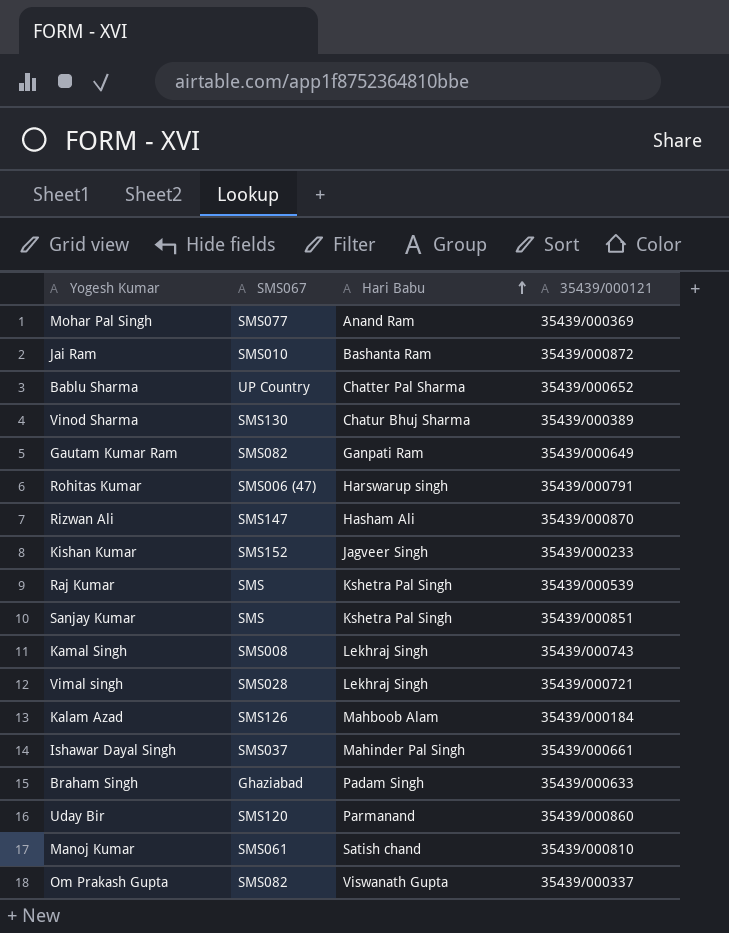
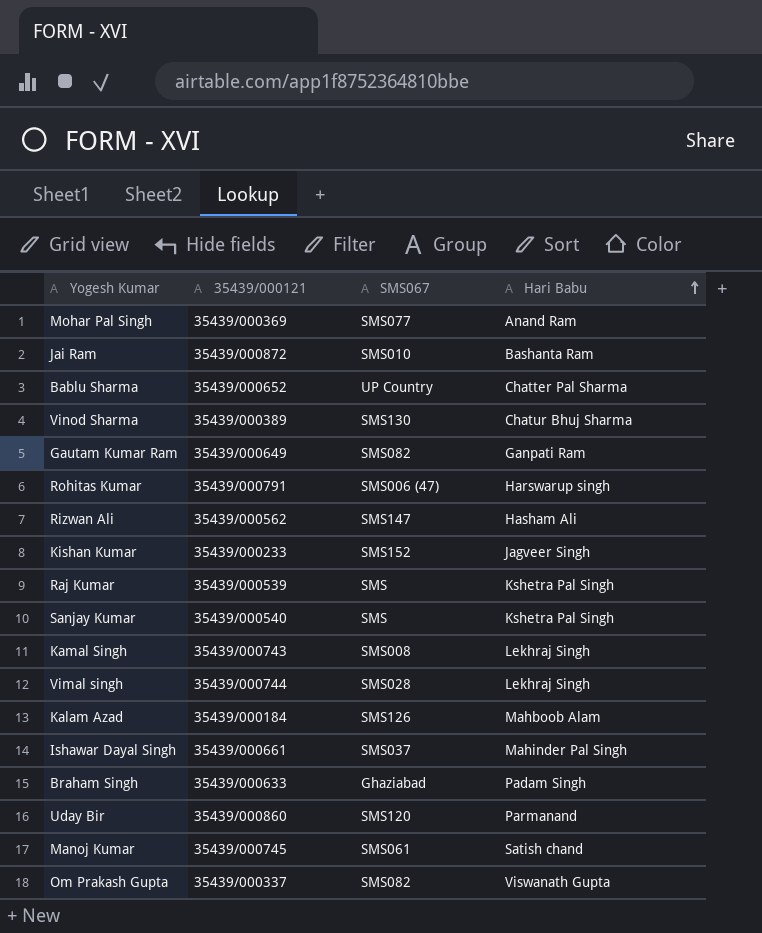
column 35439/000121 | position: 4 -> 2
Rizwan Ali | 35439/000121: 35439/000870 -> 35439/000562
Sanjay Kumar | 35439/000121: 35439/000851 -> 35439/000540
Vimal singh | 35439/000121: 35439/000721 -> 35439/000744
Manoj Kumar | 35439/000121: 35439/000810 -> 35439/000745

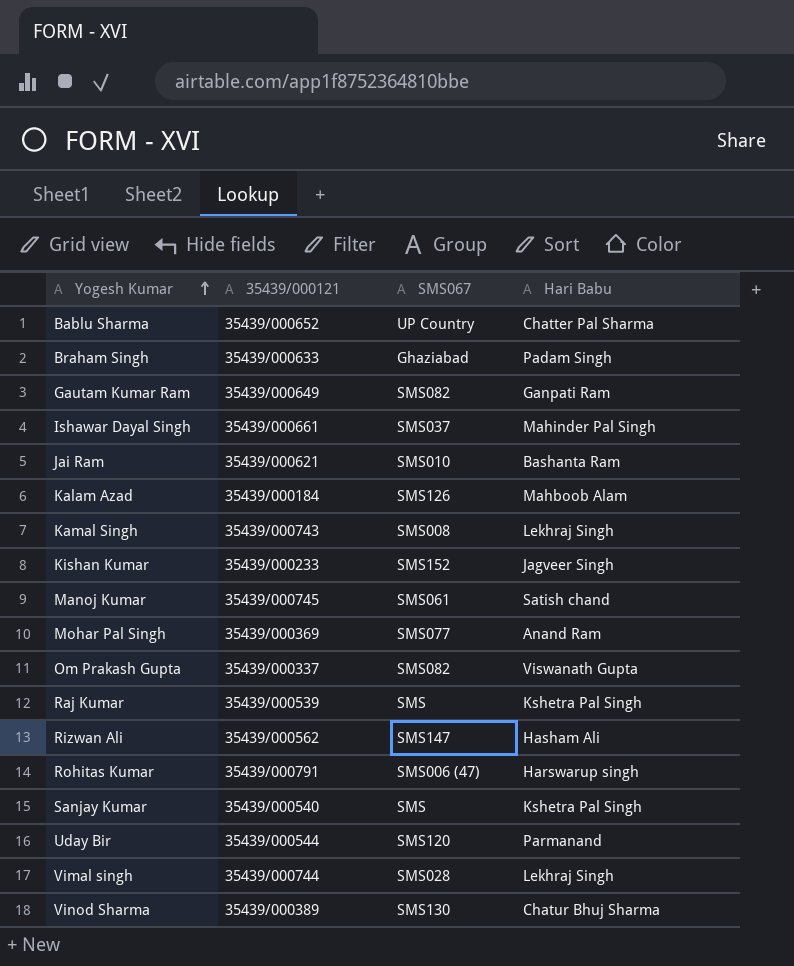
row order: Hari Babu ascending -> Yogesh Kumar ascending
Jai Ram | 35439/000121: 35439/000872 -> 35439/000621
Uday Bir | 35439/000121: 35439/000860 -> 35439/000544

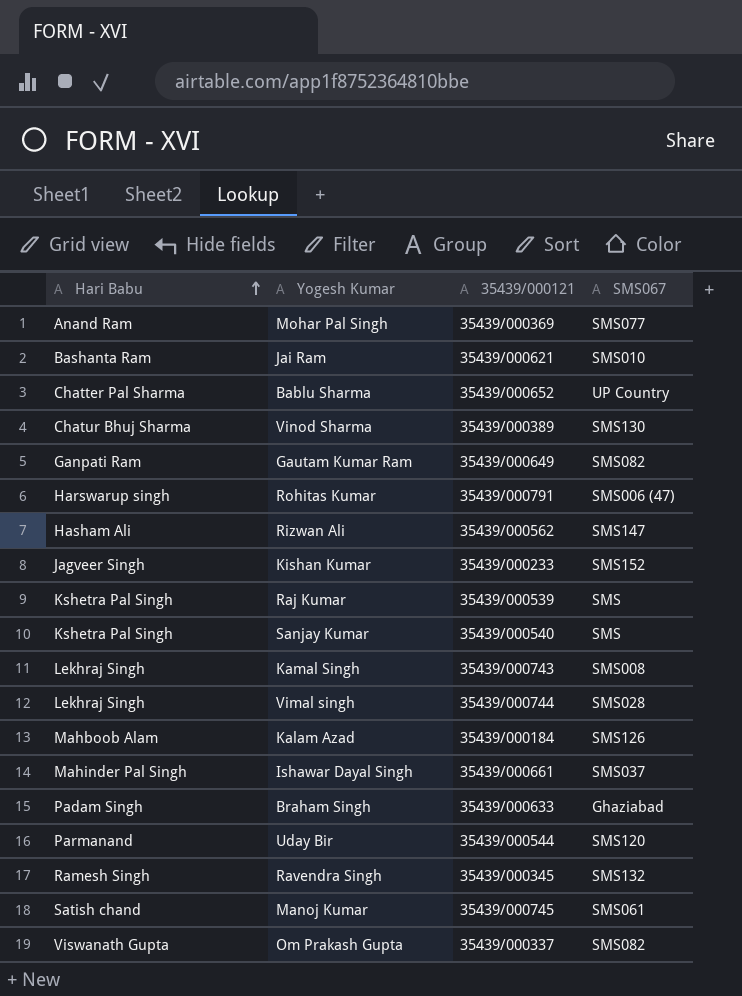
row order: Yogesh Kumar ascending -> Hari Babu ascending
column Hari Babu | position: 4 -> 1
row Ravendra Singh: none -> Ramesh Singh | 35439/000345 | SMS132

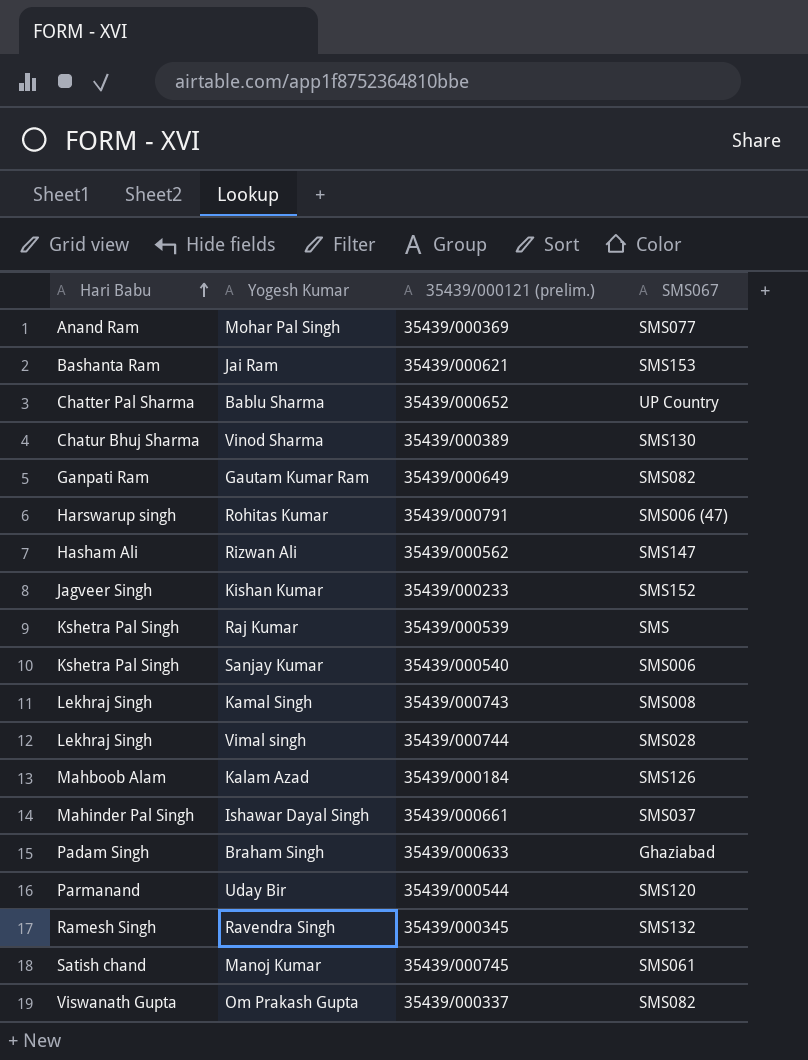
column name: 35439/000121 -> 35439/000121 (prelim.)
Jai Ram | SMS067: SMS010 -> SMS153
Sanjay Kumar | SMS067: SMS -> SMS006

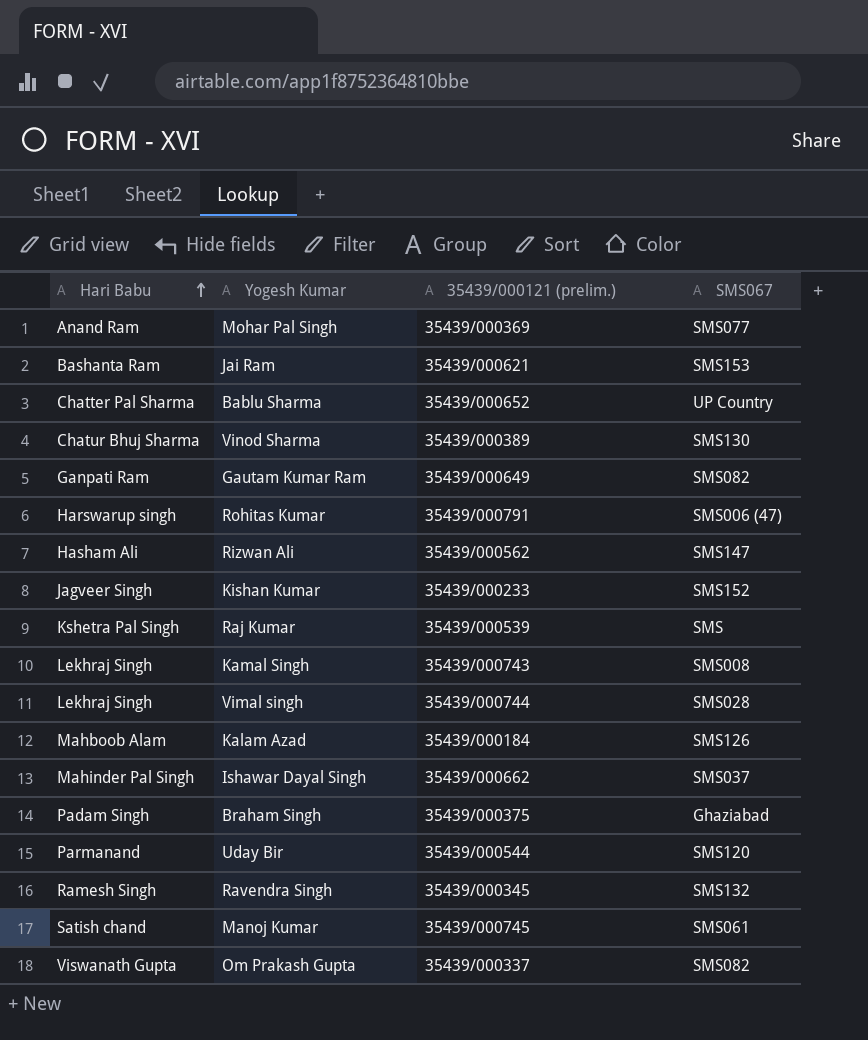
row Sanjay Kumar: Kshetra Pal Singh | 35439/000540 | SMS006 -> none
Ishawar Dayal Singh | 35439/000121 (prelim.): 35439/000661 -> 35439/000662
Braham Singh | 35439/000121 (prelim.): 35439/000633 -> 35439/000375

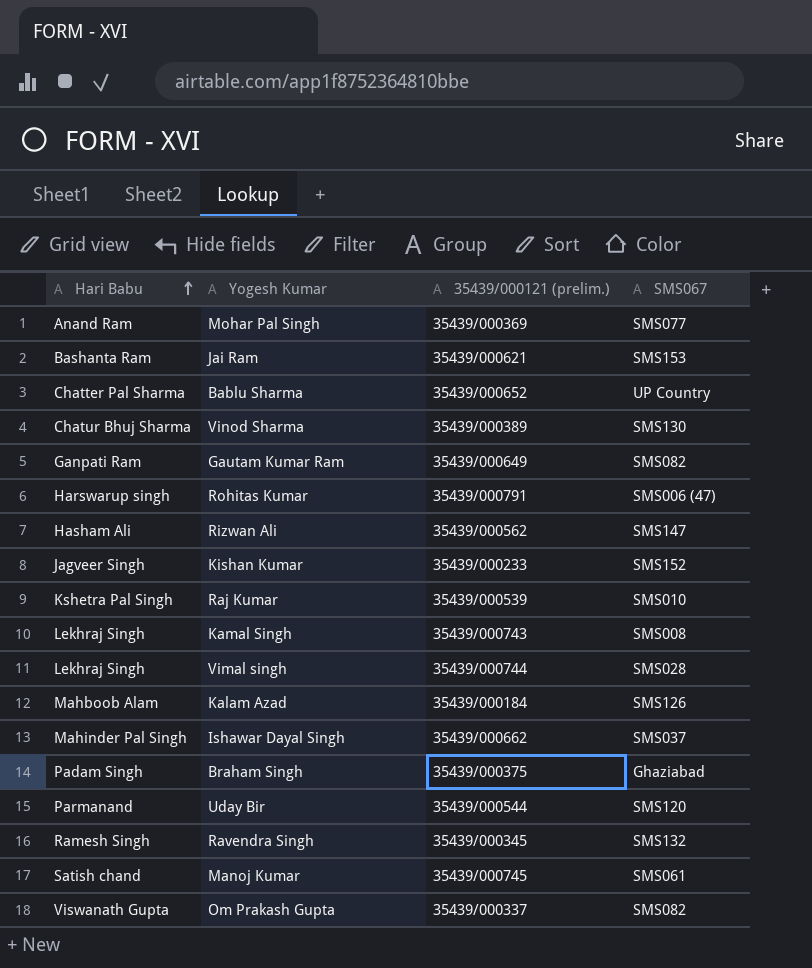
Raj Kumar | SMS067: SMS -> SMS010

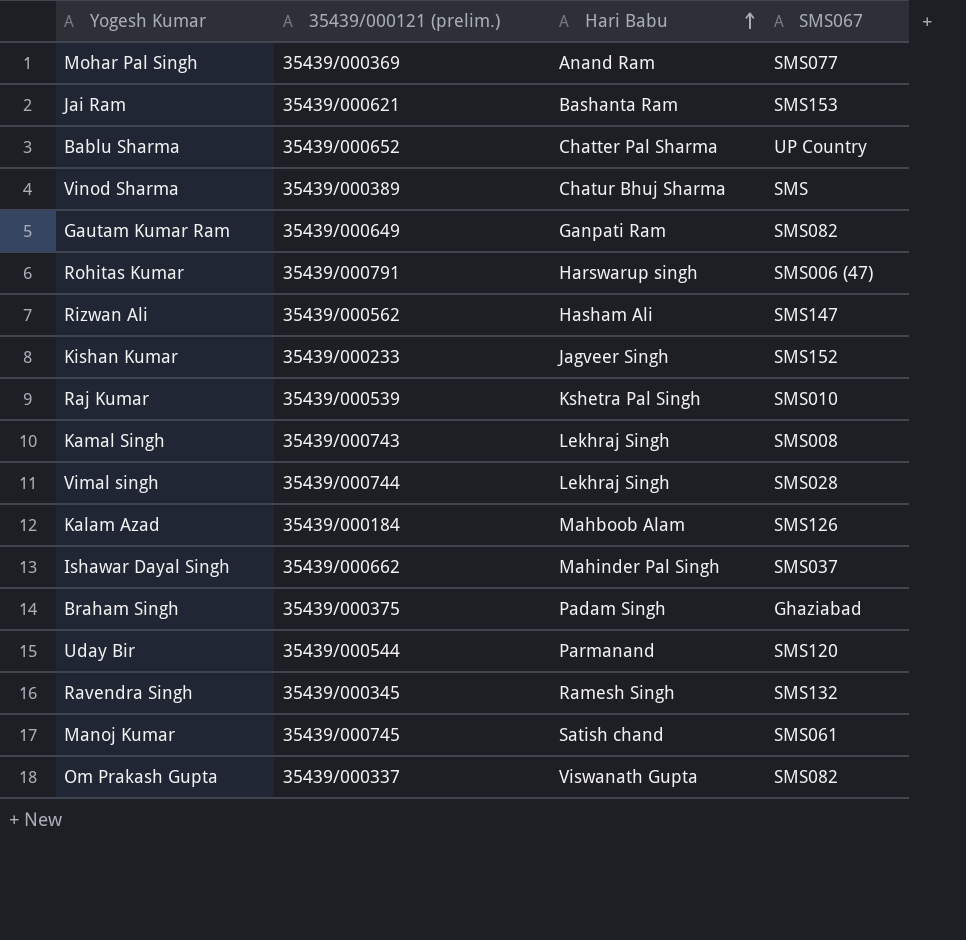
column Hari Babu | position: 1 -> 3
Vinod Sharma | SMS067: SMS130 -> SMS

